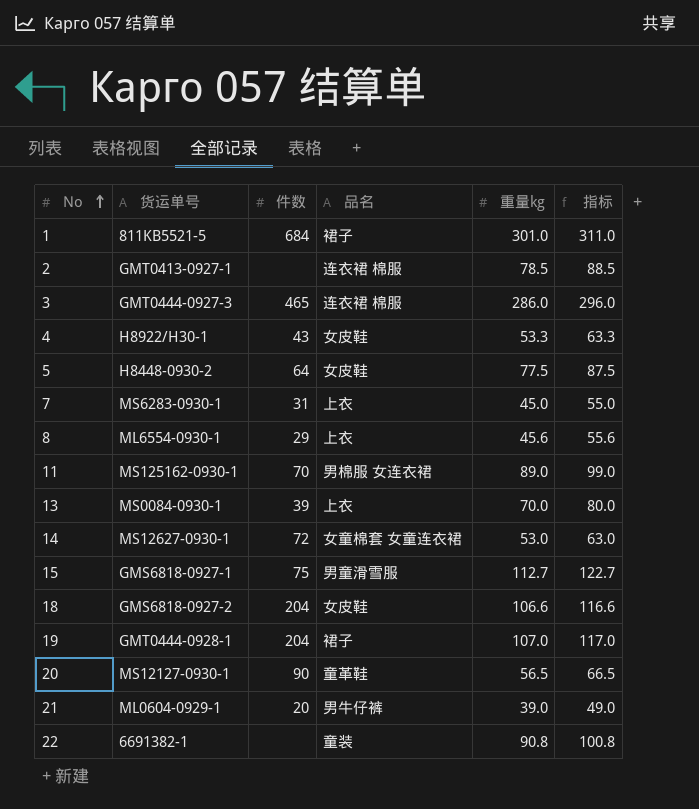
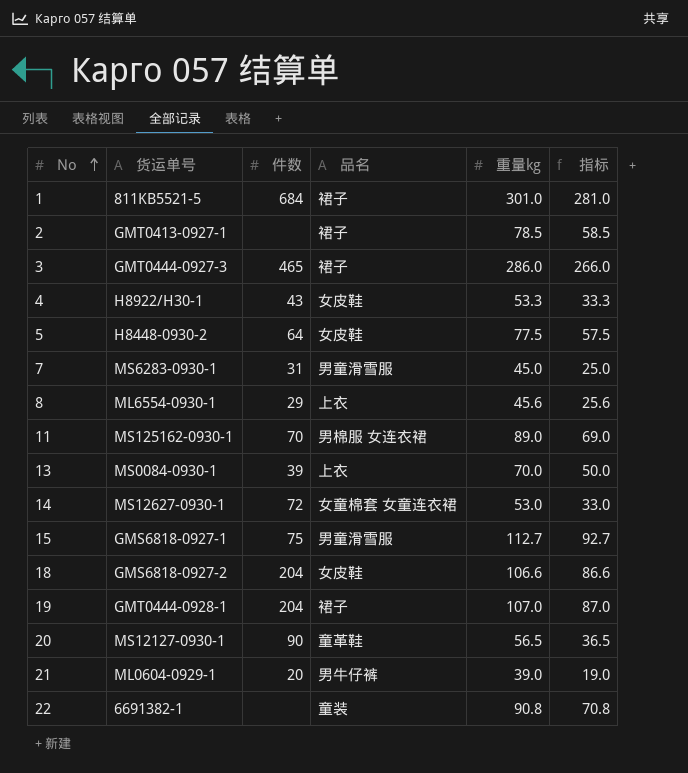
column 指标 | formula: [重量kg] + 10 -> [重量kg] - 20
2 | 品名: 连衣裙 棉服 -> 裙子
3 | 品名: 连衣裙 棉服 -> 裙子
7 | 品名: 上衣 -> 男童滑雪服

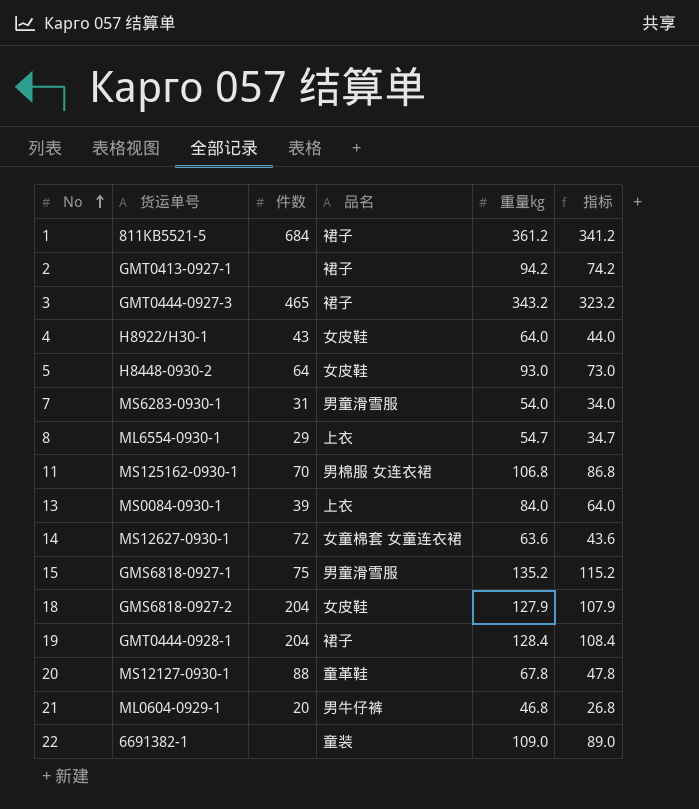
1 | 重量kg: 301.0 -> 361.2
1 | 指标: 281.0 -> 341.2
2 | 重量kg: 78.5 -> 94.2
2 | 指标: 58.5 -> 74.2
3 | 重量kg: 286.0 -> 343.2
3 | 指标: 266.0 -> 323.2
4 | 重量kg: 53.3 -> 64.0
4 | 指标: 33.3 -> 44.0
5 | 重量kg: 77.5 -> 93.0
5 | 指标: 57.5 -> 73.0
7 | 重量kg: 45.0 -> 54.0
7 | 指标: 25.0 -> 34.0
8 | 重量kg: 45.6 -> 54.7
8 | 指标: 25.6 -> 34.7
11 | 重量kg: 89.0 -> 106.8
11 | 指标: 69.0 -> 86.8
13 | 重量kg: 70.0 -> 84.0
13 | 指标: 50.0 -> 64.0
14 | 重量kg: 53.0 -> 63.6
14 | 指标: 33.0 -> 43.6
15 | 重量kg: 112.7 -> 135.2
15 | 指标: 92.7 -> 115.2
18 | 重量kg: 106.6 -> 127.9
18 | 指标: 86.6 -> 107.9
19 | 重量kg: 107.0 -> 128.4
19 | 指标: 87.0 -> 108.4
20 | 件数: 90 -> 88
20 | 重量kg: 56.5 -> 67.8
20 | 指标: 36.5 -> 47.8
21 | 重量kg: 39.0 -> 46.8
21 | 指标: 19.0 -> 26.8
22 | 重量kg: 90.8 -> 109.0
22 | 指标: 70.8 -> 89.0

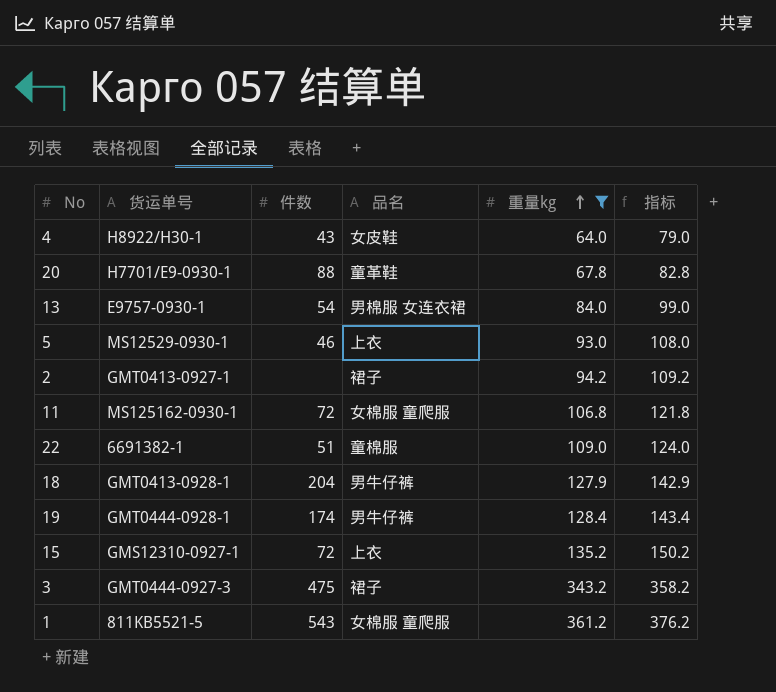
filter: none -> 重量kg >= 64.0
row order: No ascending -> 重量kg ascending
column 指标 | formula: [重量kg] - 20 -> [重量kg] + 15
20 | 货运单号: MS12127-0930-1 -> H7701/E9-0930-1
13 | 货运单号: MS0084-0930-1 -> E9757-0930-1
13 | 件数: 39 -> 54
13 | 品名: 上衣 -> 男棉服 女连衣裙
5 | 货运单号: H8448-0930-2 -> MS12529-0930-1
5 | 件数: 64 -> 46
5 | 品名: 女皮鞋 -> 上衣
11 | 件数: 70 -> 72
11 | 品名: 男棉服 女连衣裙 -> 女棉服 童爬服
22 | 件数: none -> 51
22 | 品名: 童装 -> 童棉服
18 | 货运单号: GMS6818-0927-2 -> GMT0413-0928-1
18 | 品名: 女皮鞋 -> 男牛仔裤
19 | 件数: 204 -> 174
19 | 品名: 裙子 -> 男牛仔裤
15 | 货运单号: GMS6818-0927-1 -> GMS12310-0927-1
15 | 件数: 75 -> 72
15 | 品名: 男童滑雪服 -> 上衣
3 | 件数: 465 -> 475
1 | 件数: 684 -> 543
1 | 品名: 裙子 -> 女棉服 童爬服

